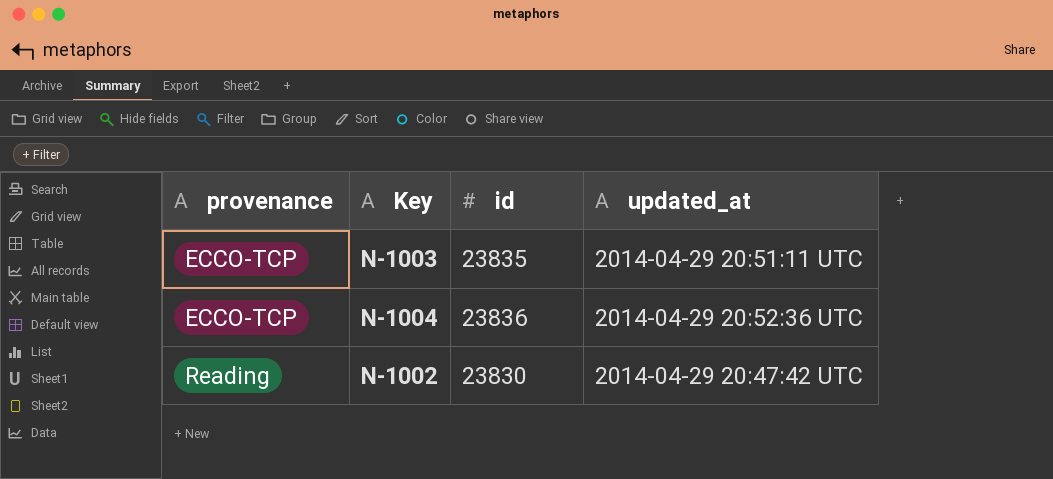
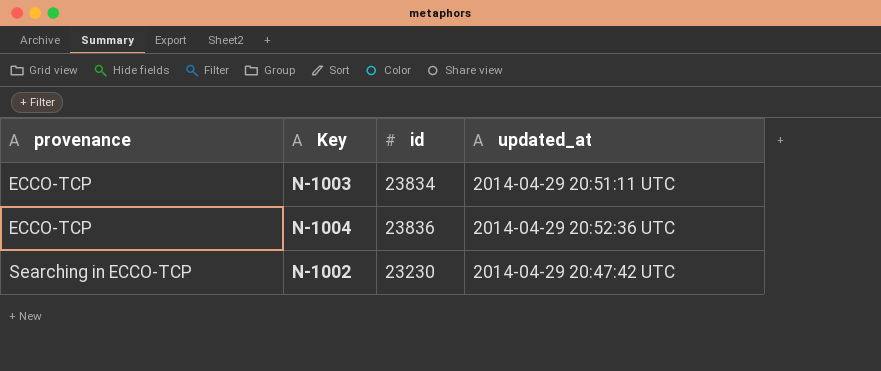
N-1003 | id: 23835 -> 23834
N-1002 | provenance: Reading -> Searching in ECCO-TCP
N-1002 | id: 23830 -> 23230

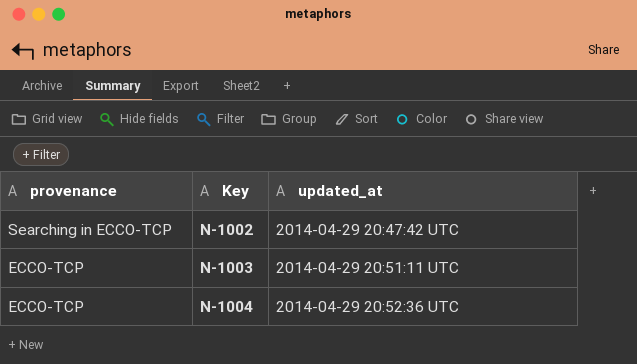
row order: provenance ascending -> provenance descending
column id | position: 3 -> none

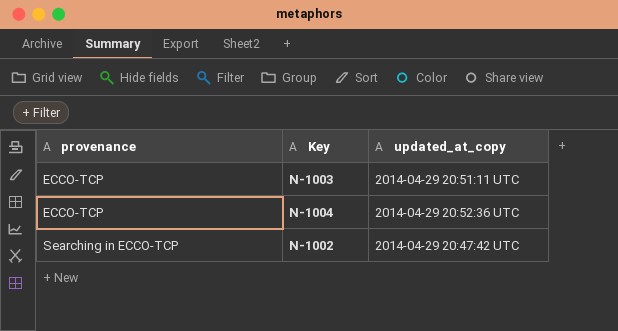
row order: provenance descending -> provenance ascending
column name: updated_at -> updated_at_copy

